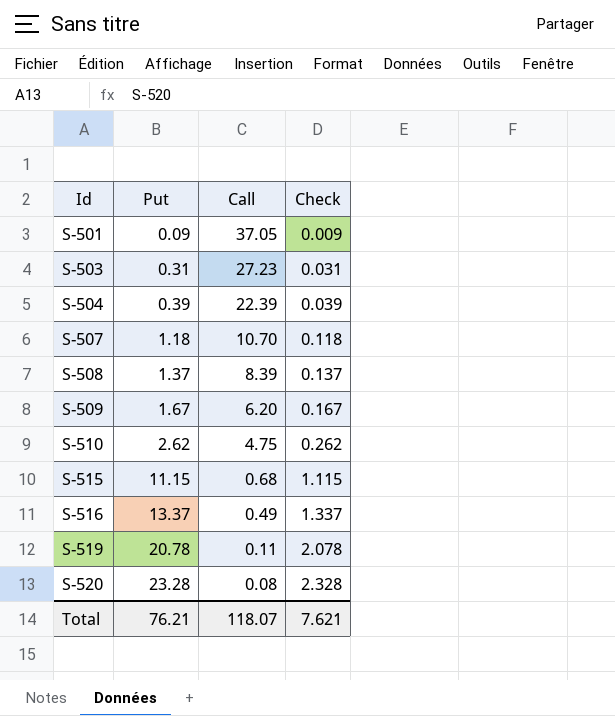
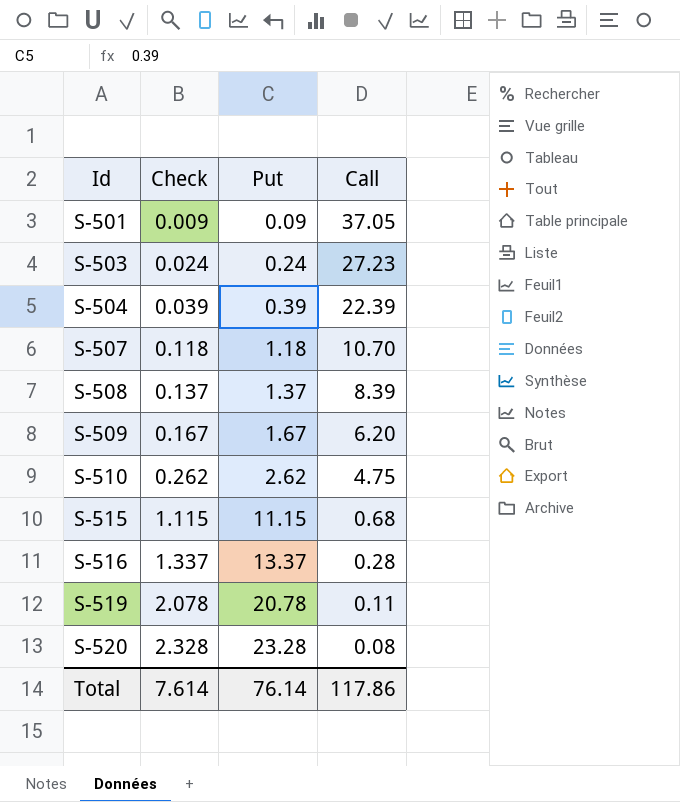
column Check | position: 4 -> 2
S-503 | Check: 0.031 -> 0.024
S-503 | Put: 0.31 -> 0.24
S-516 | Call: 0.49 -> 0.28
Total | Check: 7.621 -> 7.614
Total | Put: 76.21 -> 76.14
Total | Call: 118.07 -> 117.86

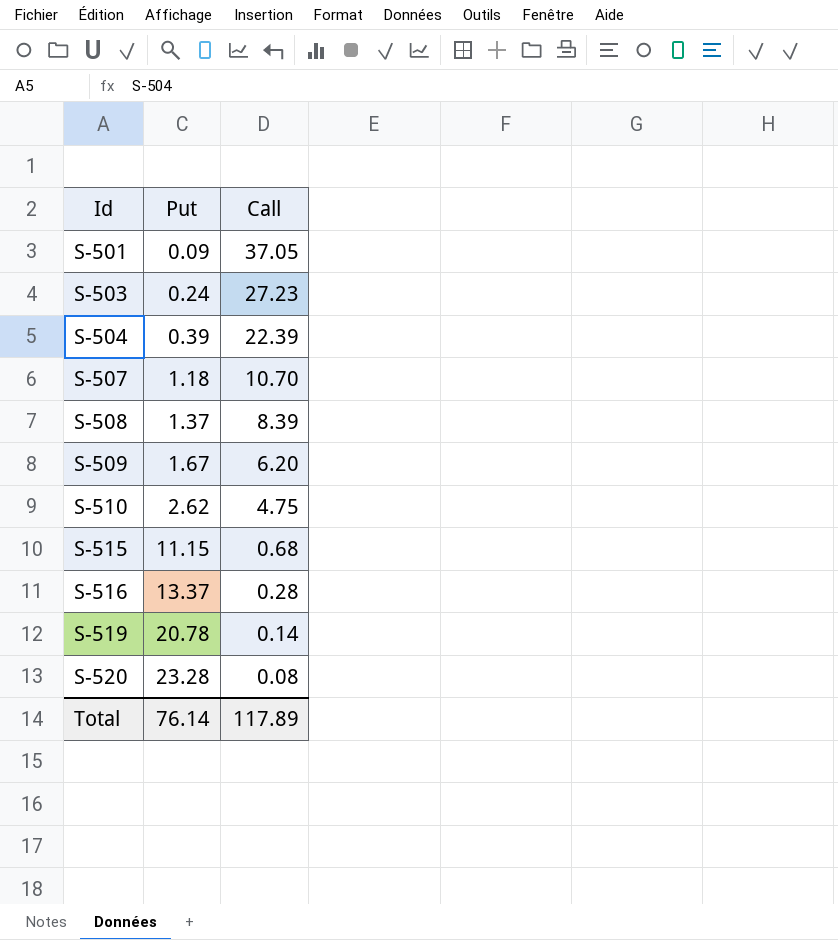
column Check | formula: [Put] * 0.1 -> none
S-519 | Call: 0.11 -> 0.14
Total | Call: 117.86 -> 117.89

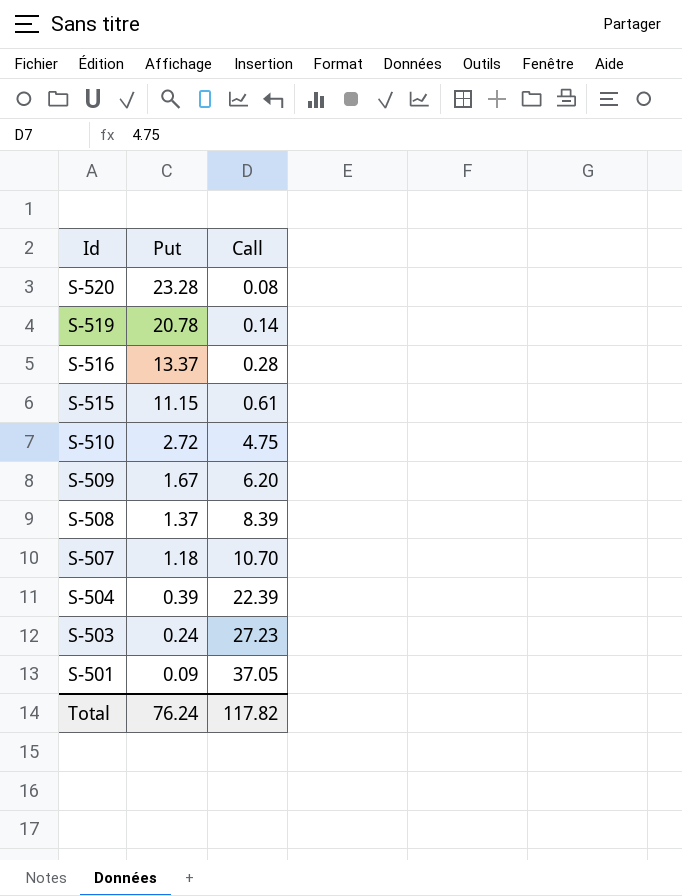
row order: Id ascending -> Id descending
S-515 | Call: 0.68 -> 0.61
S-510 | Put: 2.62 -> 2.72
Total | Put: 76.14 -> 76.24
Total | Call: 117.89 -> 117.82

